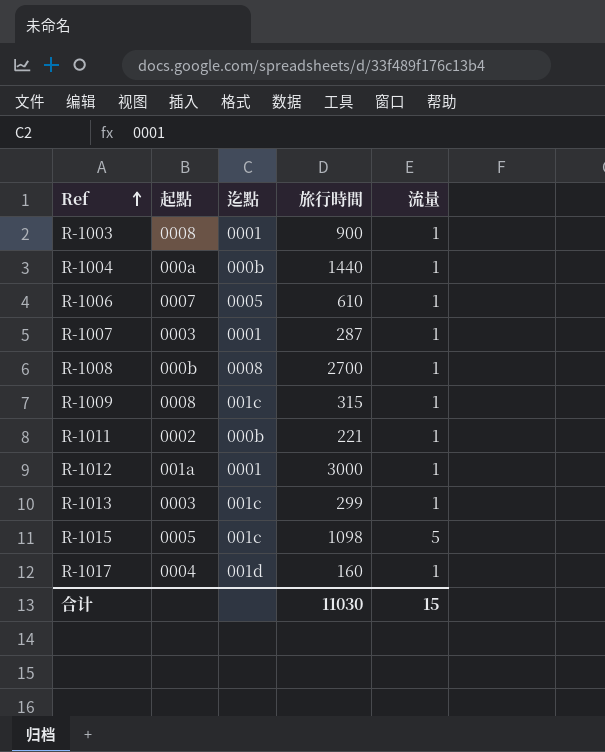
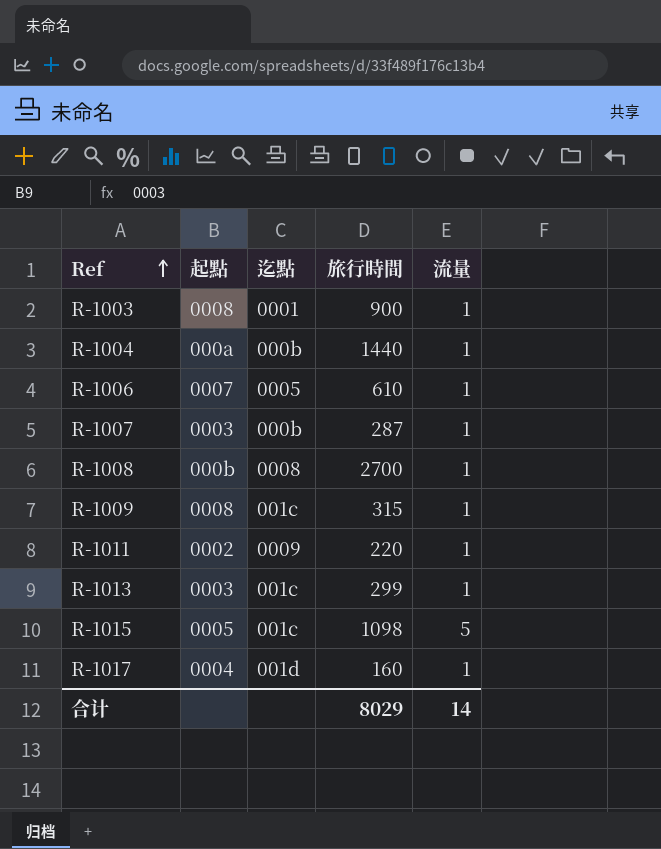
row R-1012: 001a | 0001 | 3000 | 1 -> none
R-1007 | 迄點: 0001 -> 000b
R-1011 | 迄點: 000b -> 0009
R-1011 | 旅行時間: 221 -> 220
合计 | 旅行時間: 11030 -> 8029
合计 | 流量: 15 -> 14

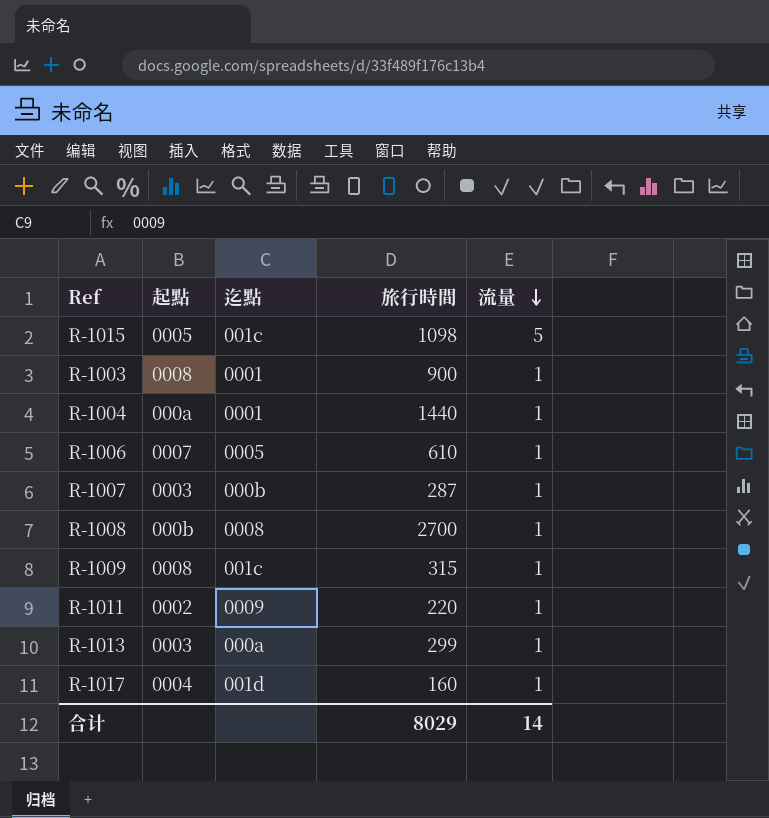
row order: Ref ascending -> 流量 descending
R-1004 | 迄點: 000b -> 0001
R-1013 | 迄點: 001c -> 000a

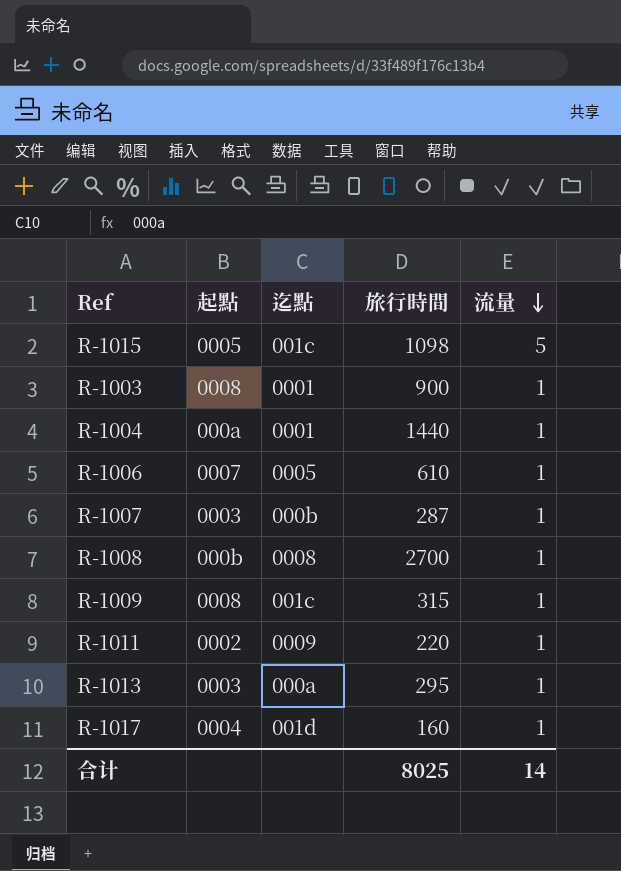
R-1013 | 旅行時間: 299 -> 295
合计 | 旅行時間: 8029 -> 8025

